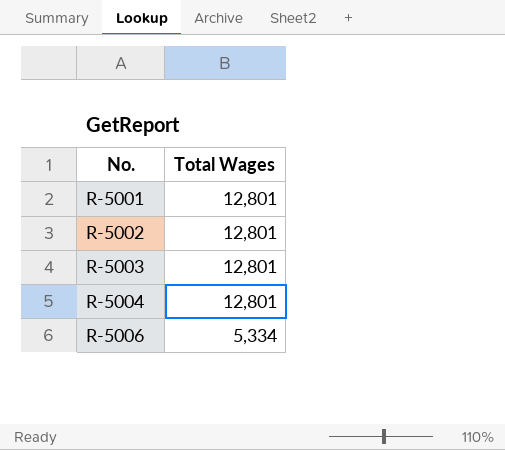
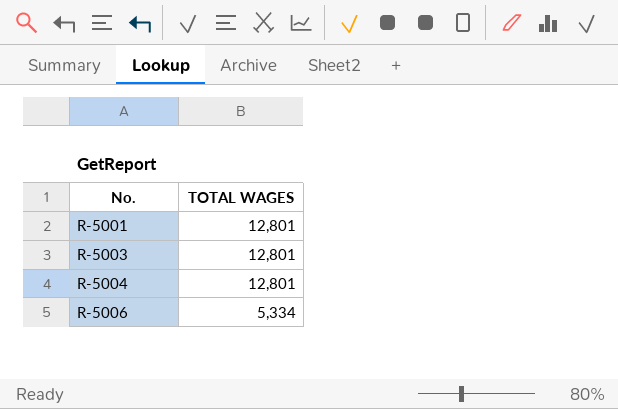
column name: Total Wages -> TOTAL WAGES
row R-5002: 12,801 -> none

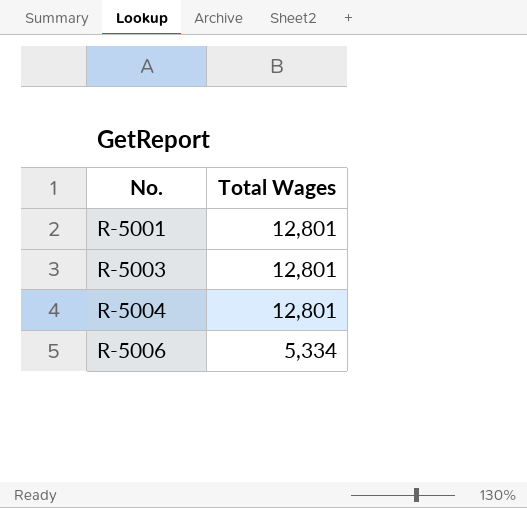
column name: TOTAL WAGES -> Total Wages

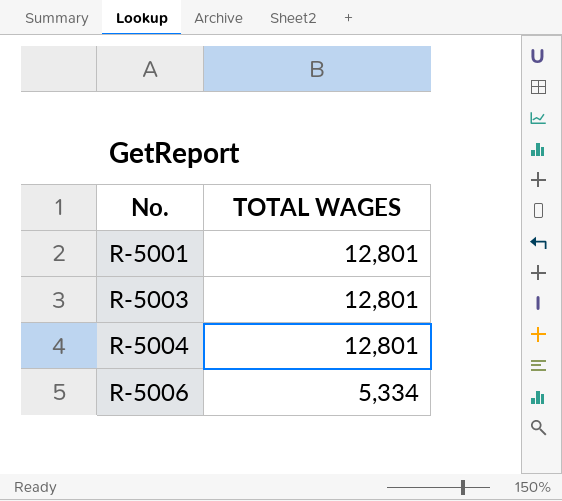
column name: Total Wages -> TOTAL WAGES

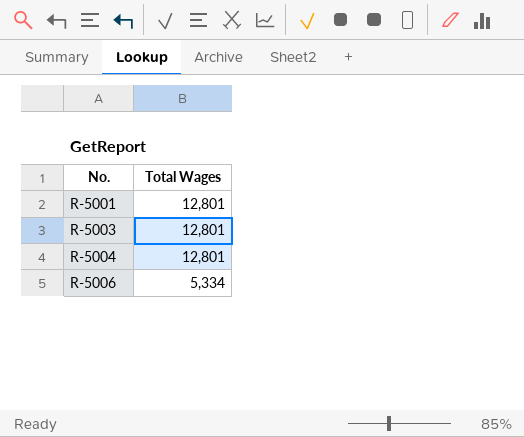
column name: TOTAL WAGES -> Total Wages

